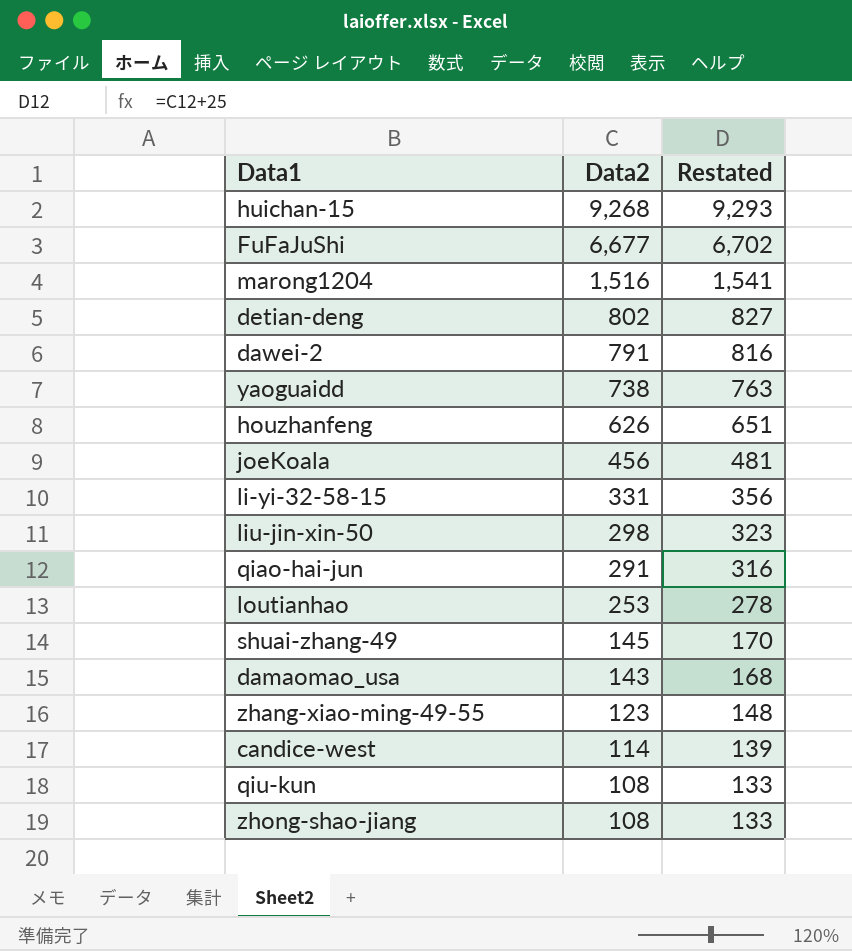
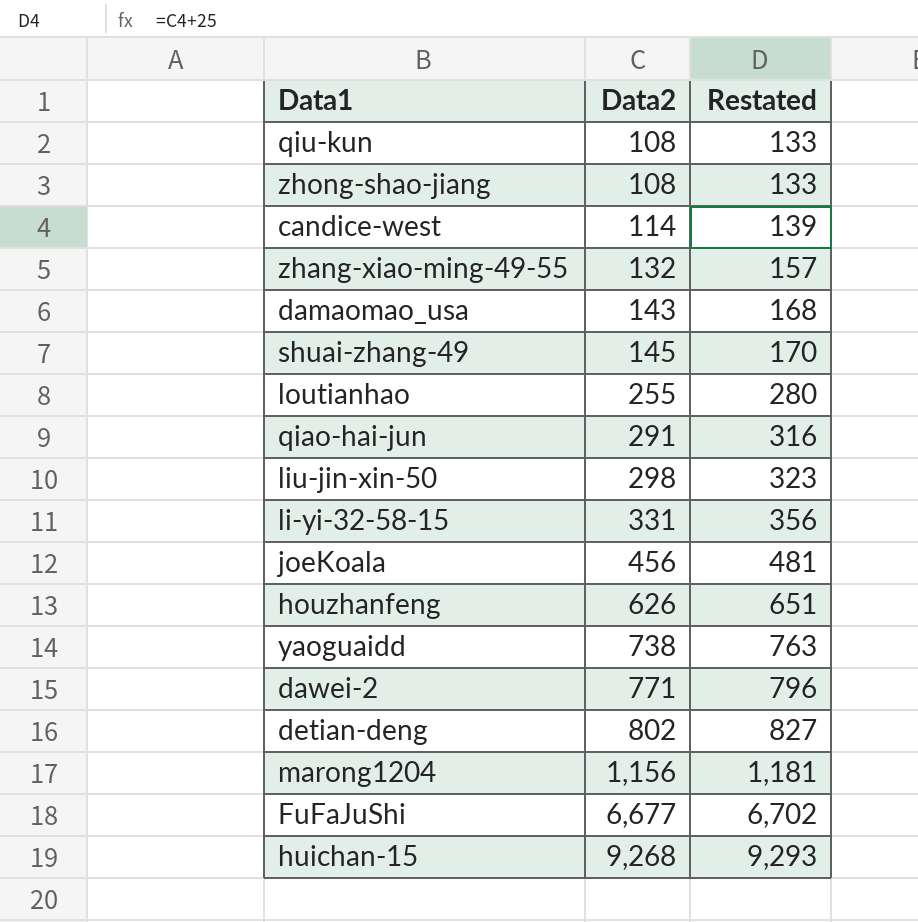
row order: Data2 descending -> Data2 ascending
zhang-xiao-ming-49-55 | Data2: 123 -> 132
zhang-xiao-ming-49-55 | Restated: 148 -> 157
loutianhao | Data2: 253 -> 255
loutianhao | Restated: 278 -> 280
dawei-2 | Data2: 791 -> 771
dawei-2 | Restated: 816 -> 796
marong1204 | Data2: 1,516 -> 1,156
marong1204 | Restated: 1,541 -> 1,181

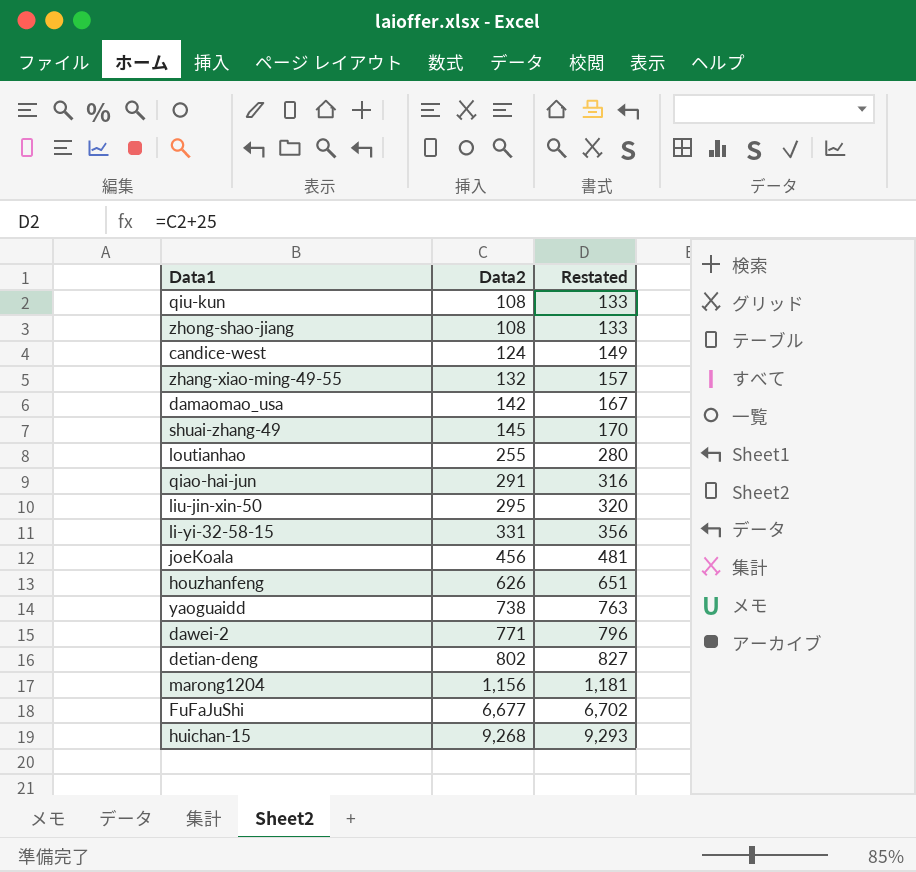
candice-west | Data2: 114 -> 124
candice-west | Restated: 139 -> 149
damaomao_usa | Data2: 143 -> 142
damaomao_usa | Restated: 168 -> 167
liu-jin-xin-50 | Data2: 298 -> 295
liu-jin-xin-50 | Restated: 323 -> 320

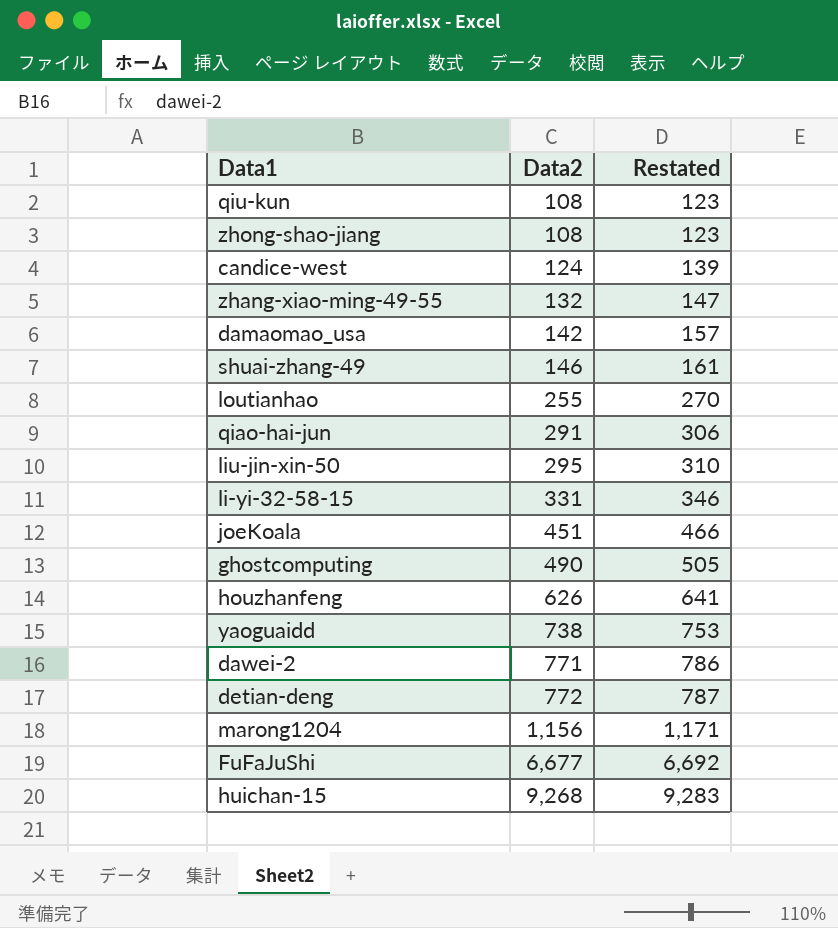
column Restated | formula: [Data2] + 25 -> [Data2] + 15
shuai-zhang-49 | Data2: 145 -> 146
joeKoala | Data2: 456 -> 451
row ghostcomputing: none -> 490 | 505
detian-deng | Data2: 802 -> 772

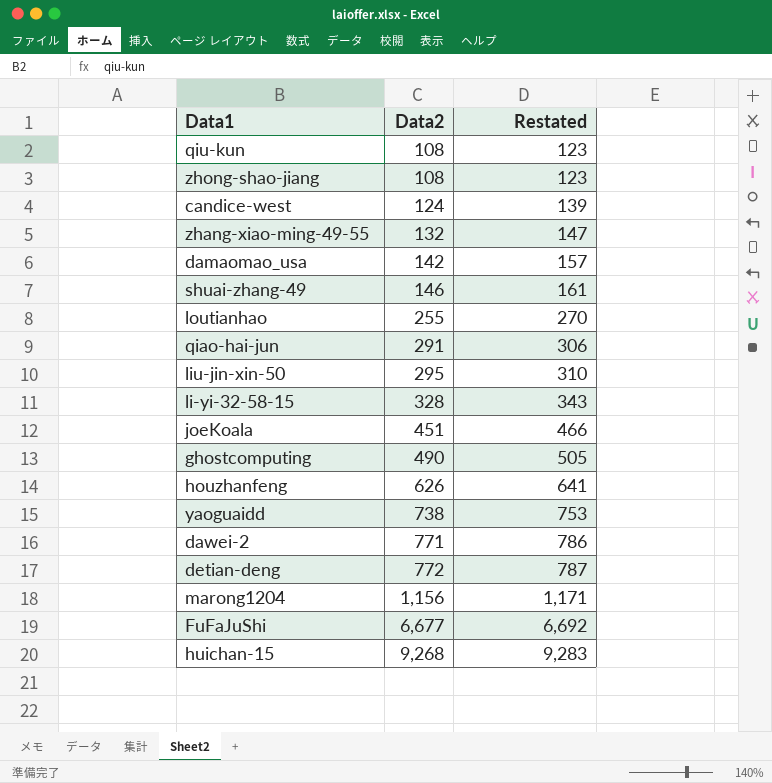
li-yi-32-58-15 | Data2: 331 -> 328
li-yi-32-58-15 | Restated: 346 -> 343

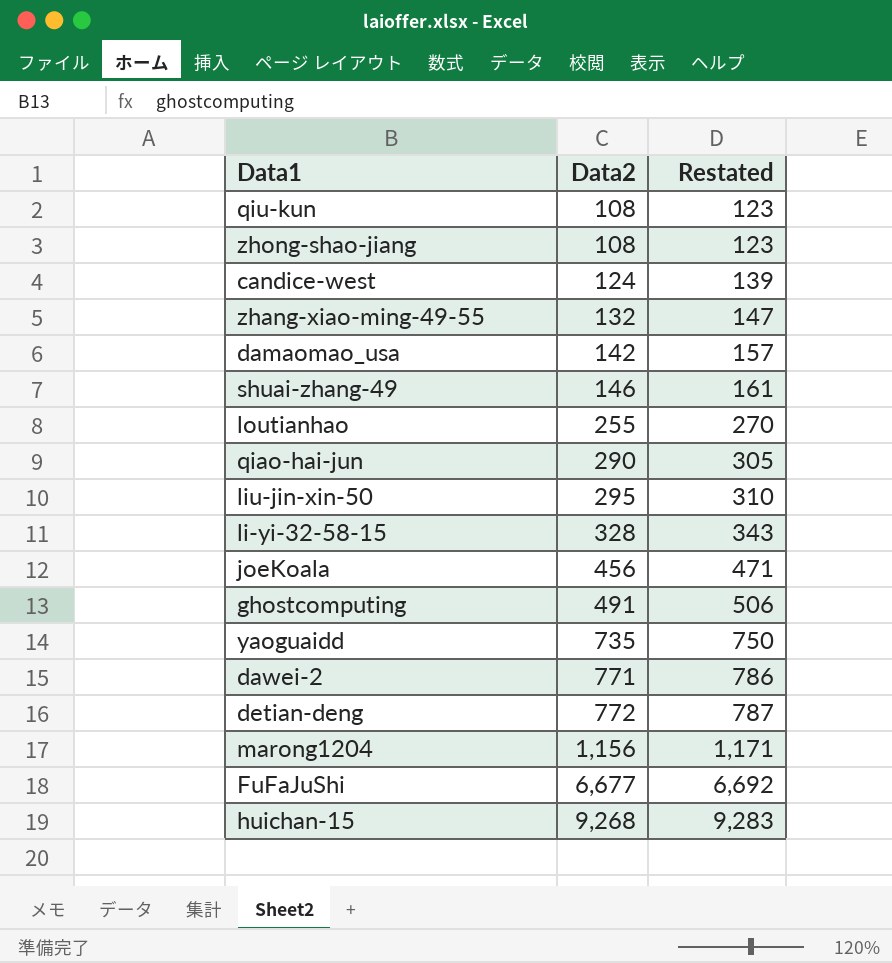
row houzhanfeng: 626 | 641 -> none
qiao-hai-jun | Data2: 291 -> 290
qiao-hai-jun | Restated: 306 -> 305
joeKoala | Data2: 451 -> 456
joeKoala | Restated: 466 -> 471
ghostcomputing | Data2: 490 -> 491
ghostcomputing | Restated: 505 -> 506
yaoguaidd | Data2: 738 -> 735
yaoguaidd | Restated: 753 -> 750

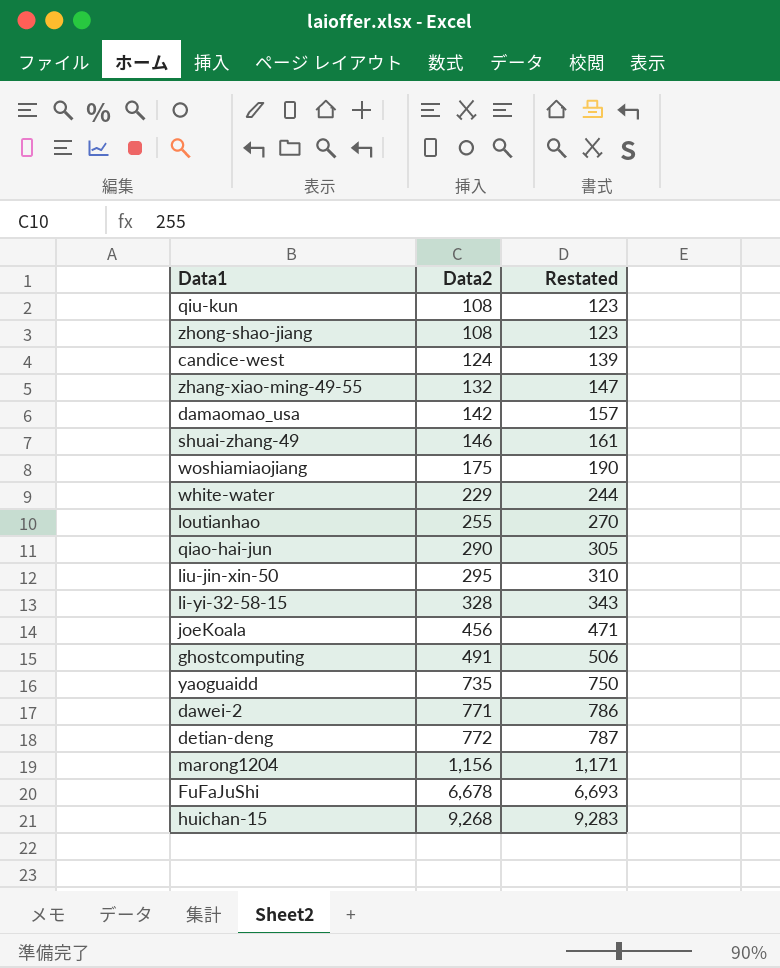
row woshiamiaojiang: none -> 175 | 190
row white-water: none -> 229 | 244
FuFaJuShi | Data2: 6,677 -> 6,678
FuFaJuShi | Restated: 6,692 -> 6,693

